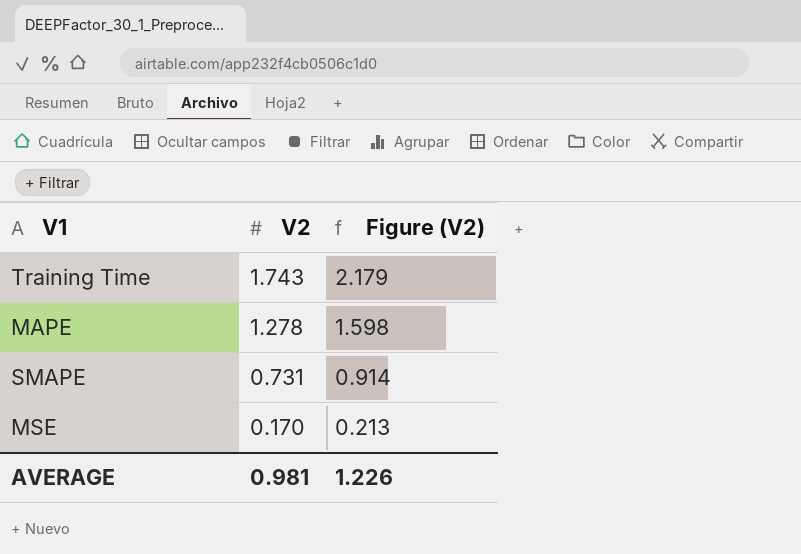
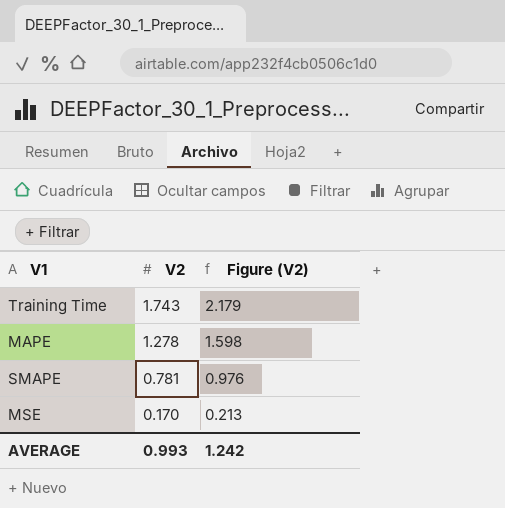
SMAPE | V2: 0.731 -> 0.781
SMAPE | Figure (V2): 0.914 -> 0.976
AVERAGE | V2: 0.981 -> 0.993
AVERAGE | Figure (V2): 1.226 -> 1.242

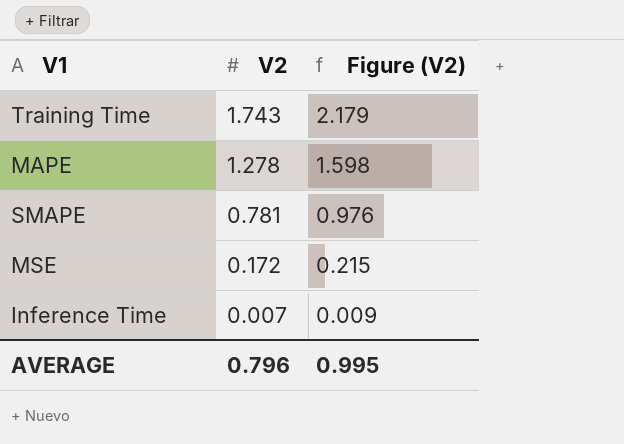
MSE | V2: 0.170 -> 0.172
MSE | Figure (V2): 0.213 -> 0.215
row Inference Time: none -> 0.007 | 0.009
AVERAGE | V2: 0.993 -> 0.796
AVERAGE | Figure (V2): 1.242 -> 0.995

